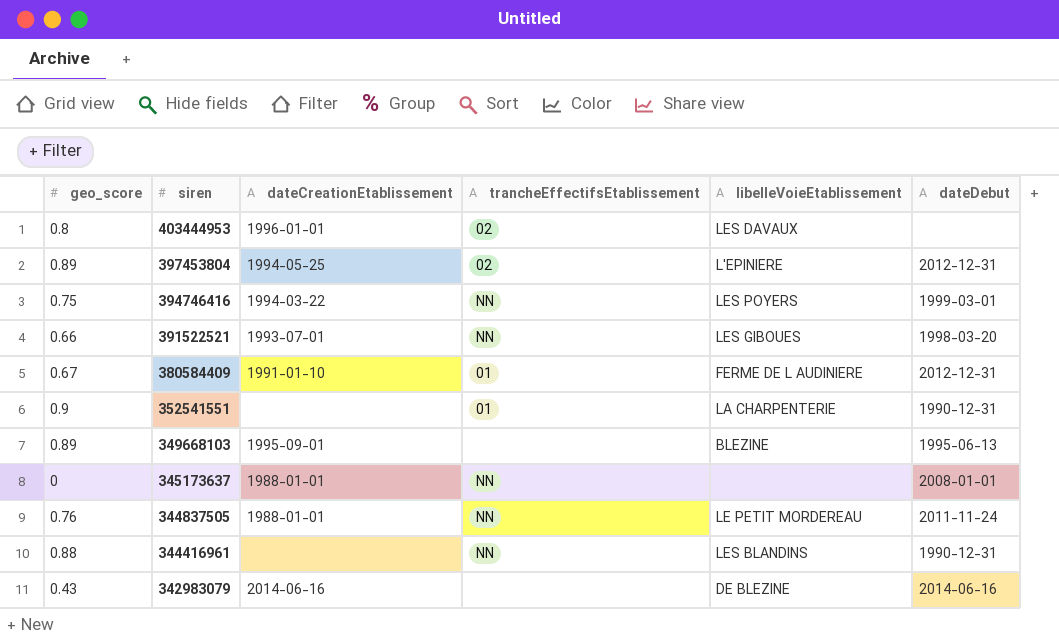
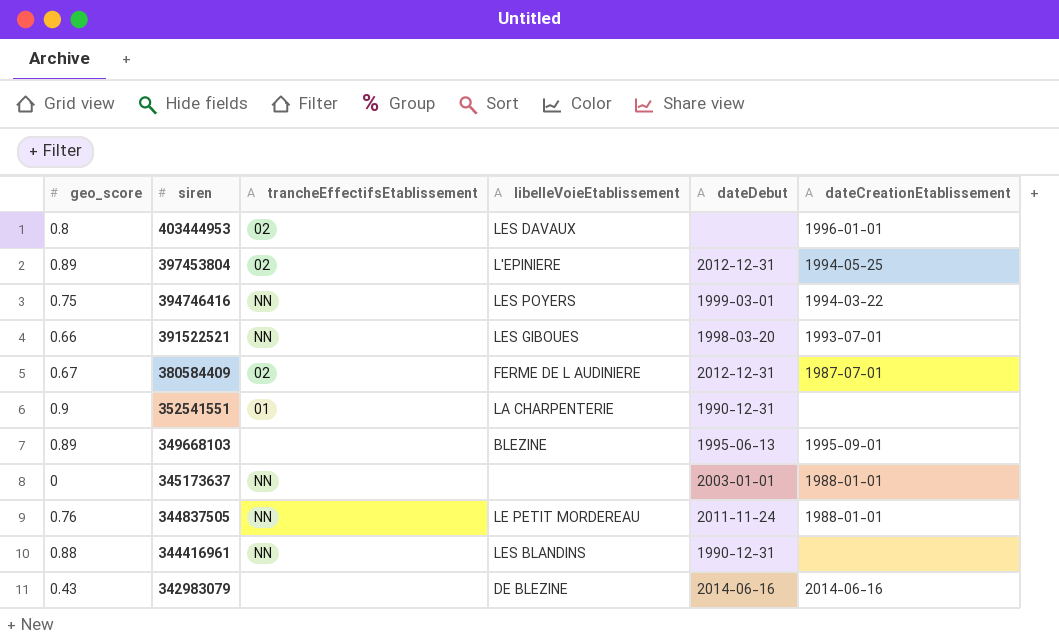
column dateCreationEtablissement | position: 3 -> 6
380584409 | trancheEffectifsEtablissement: 01 -> 02
380584409 | dateCreationEtablissement: 1991-01-10 -> 1987-07-01
345173637 | dateDebut: 2008-01-01 -> 2003-01-01

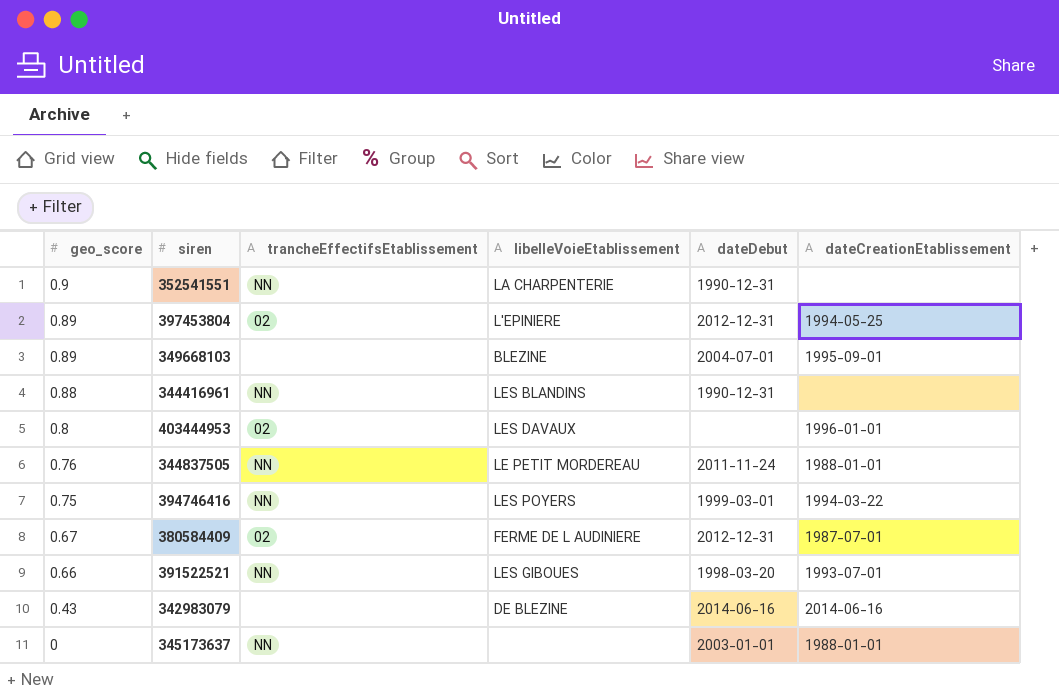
row order: siren descending -> geo_score descending
352541551 | trancheEffectifsEtablissement: 01 -> NN
349668103 | dateDebut: 1995-06-13 -> 2004-07-01

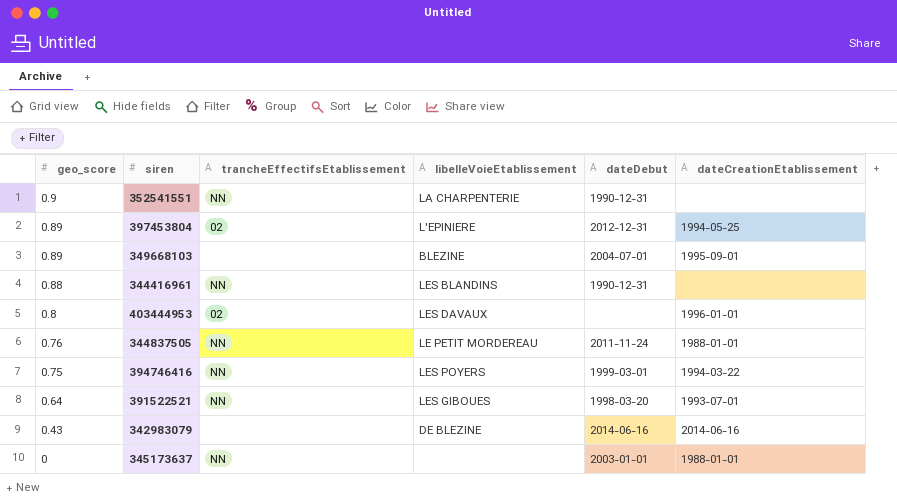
row 380584409: 0.67 | 02 | FERME DE L AUDINIERE | 2012-12-31 | 1987-07-01 -> none
391522521 | geo_score: 0.66 -> 0.64

